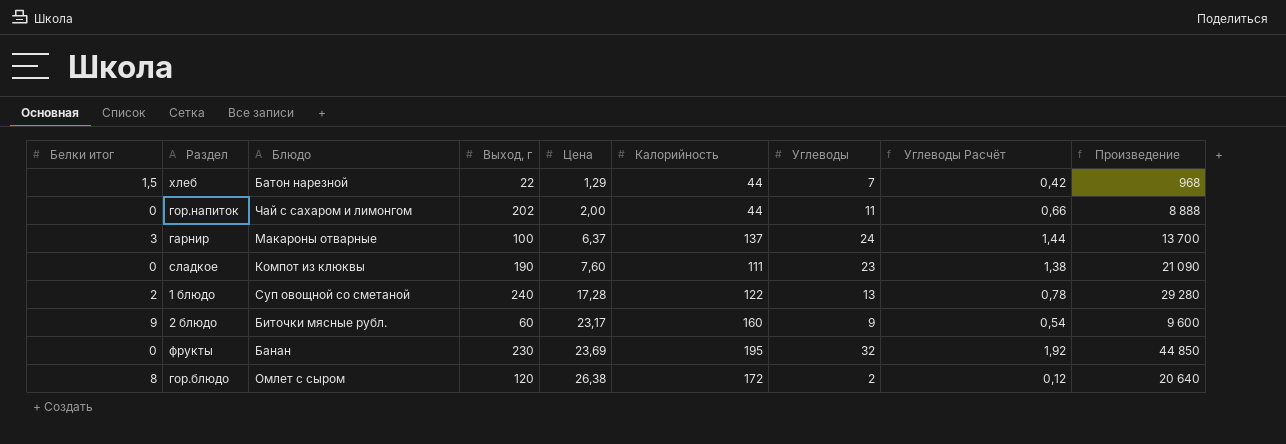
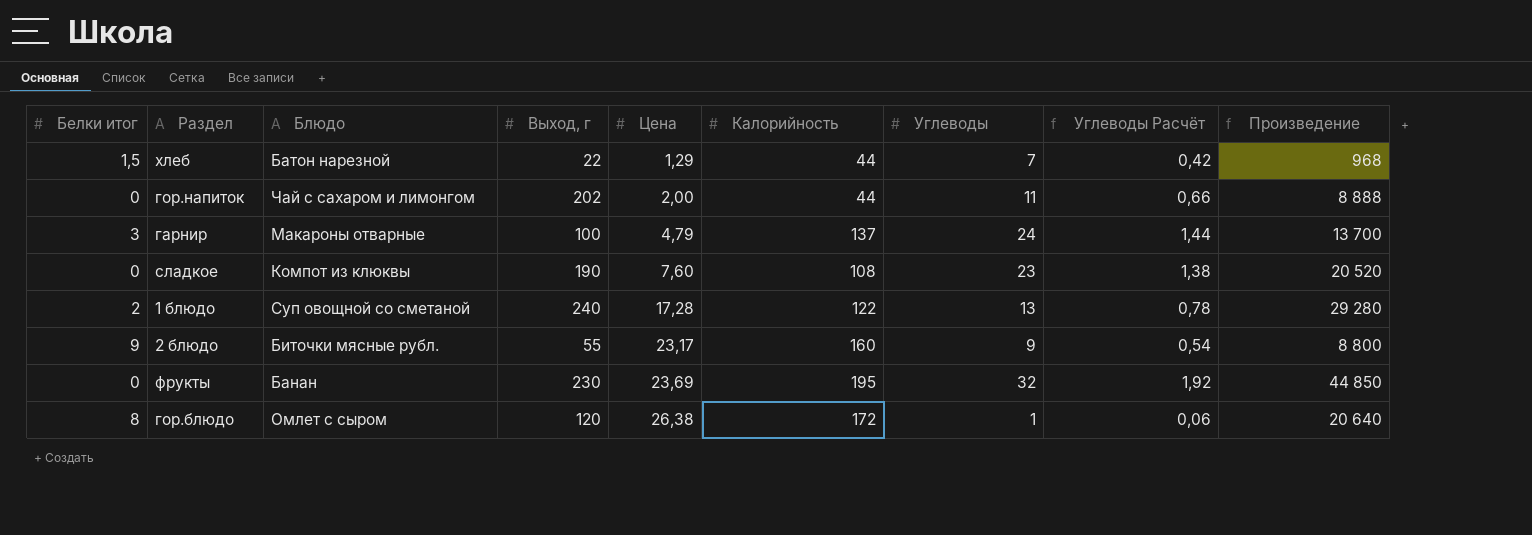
гарнир | Цена: 6,37 -> 4,79
сладкое | Калорийность: 111 -> 108
сладкое | Произведение: 21 090 -> 20 520
2 блюдо | Выход, г: 60 -> 55
2 блюдо | Произведение: 9 600 -> 8 800
гор.блюдо | Углеводы: 2 -> 1
гор.блюдо | Углеводы Расчёт: 0,12 -> 0,06

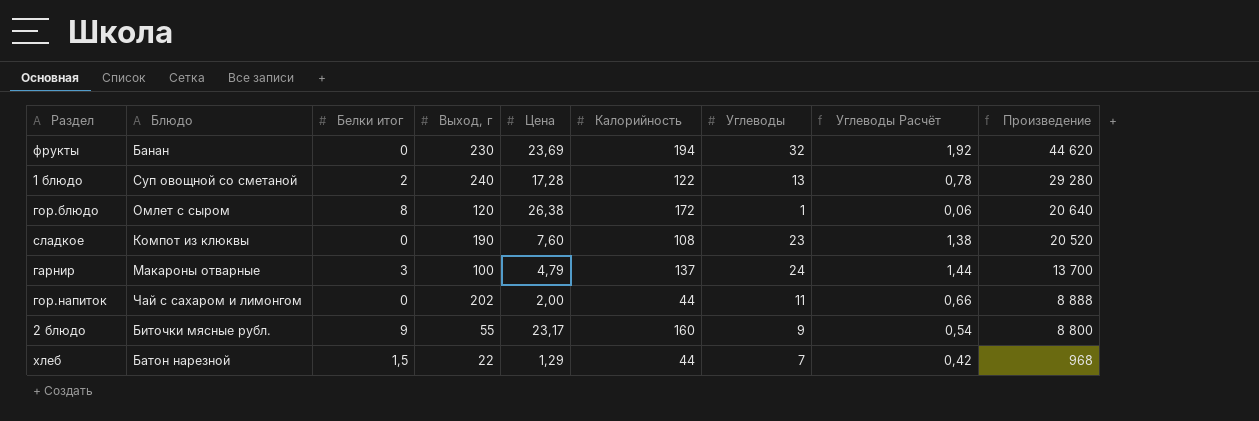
row order: Цена ascending -> Произведение descending
column Белки итог | position: 1 -> 3
фрукты | Калорийность: 195 -> 194
фрукты | Произведение: 44 850 -> 44 620

